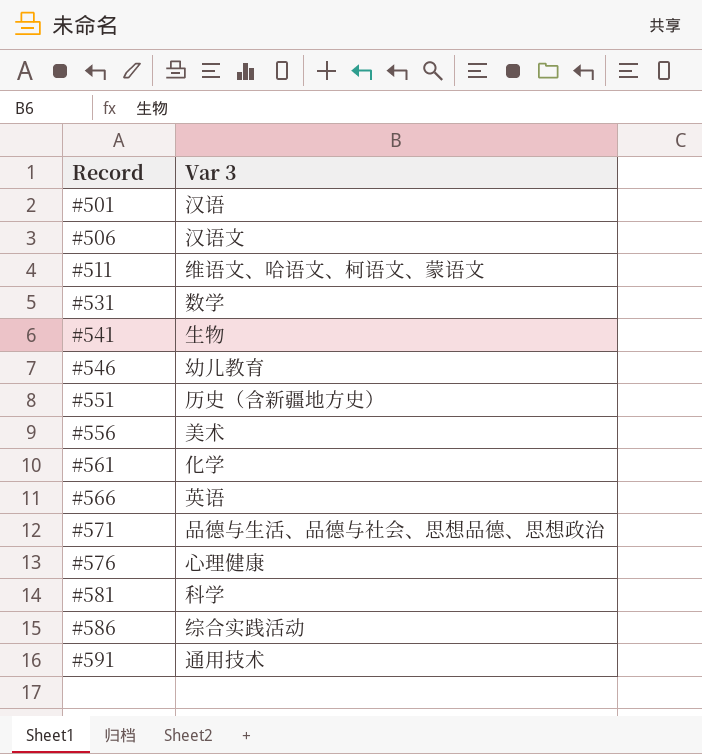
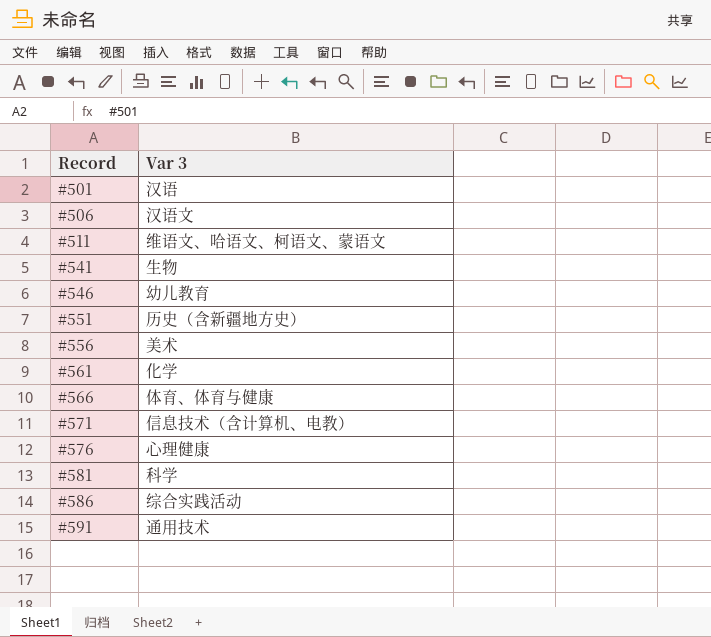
row #531: 数学 -> none
#566 | Var 3: 英语 -> 体育、体育与健康
#571 | Var 3: 品德与生活、品德与社会、思想品德、思想政治 -> 信息技术（含计算机、电教）

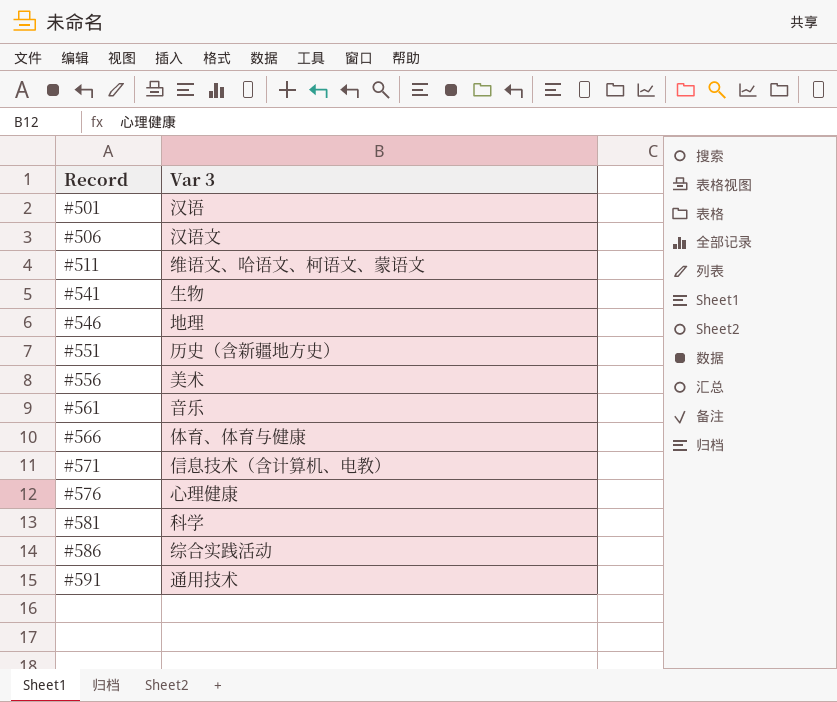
#546 | Var 3: 幼儿教育 -> 地理
#561 | Var 3: 化学 -> 音乐

